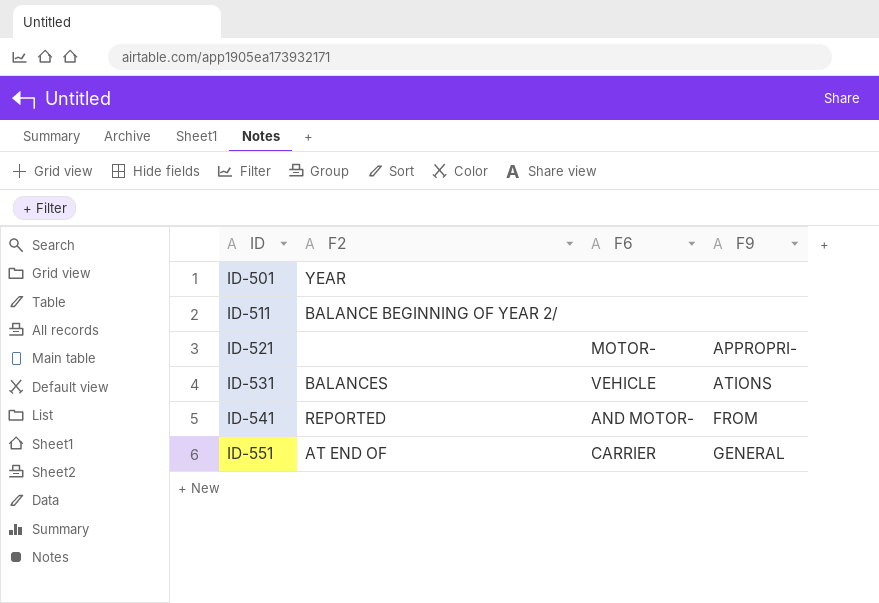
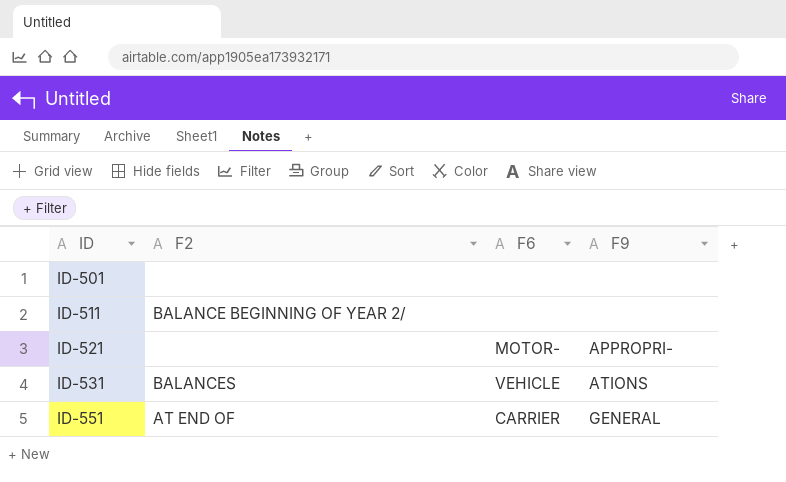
row ID-541: REPORTED | AND MOTOR- | FROM -> none
ID-501 | F2: YEAR -> none

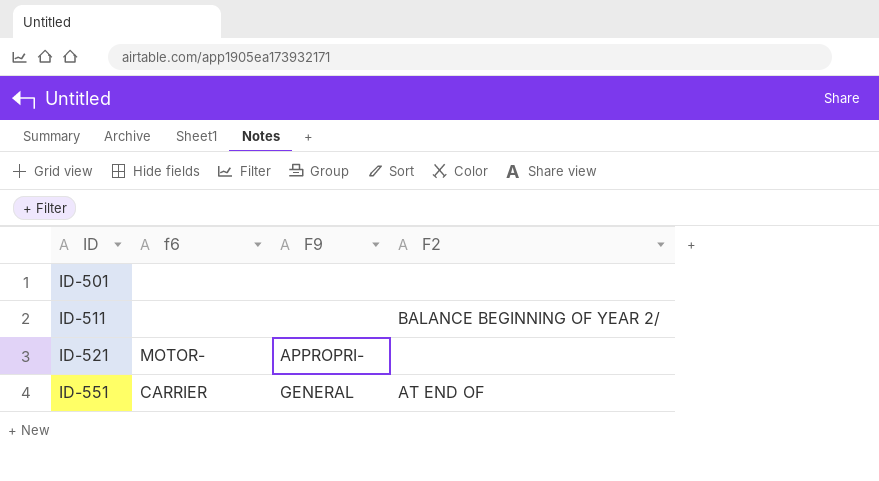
column name: F6 -> f6
column F2 | position: 2 -> 4
row ID-531: BALANCES | VEHICLE | ATIONS -> none

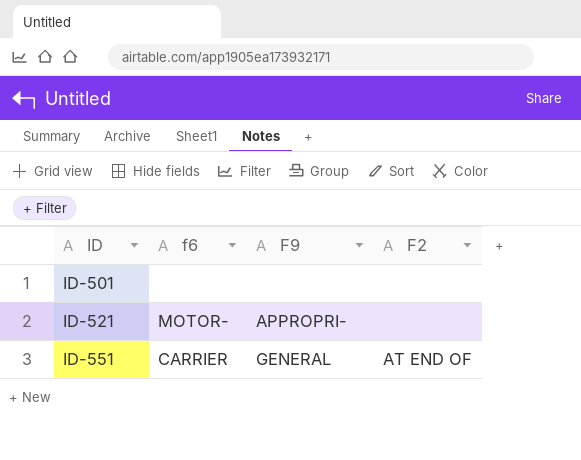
row ID-511: none | none | BALANCE BEGINNING OF YEAR 2/ -> none

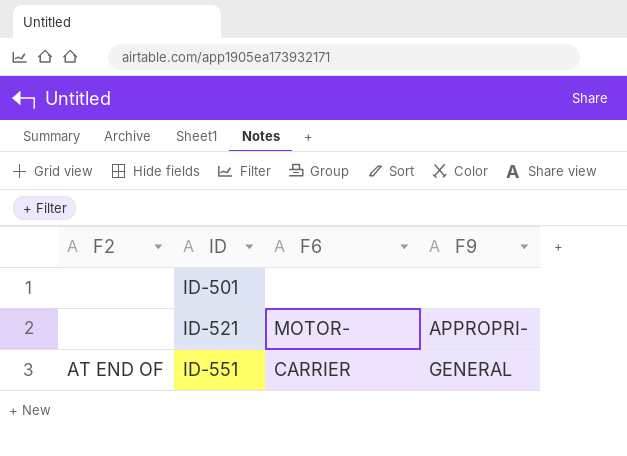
column F2 | position: 4 -> 1
column name: f6 -> F6

